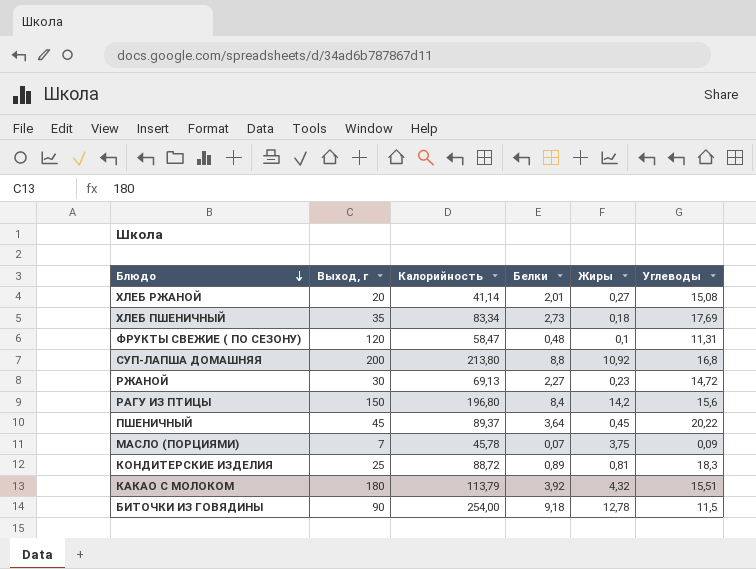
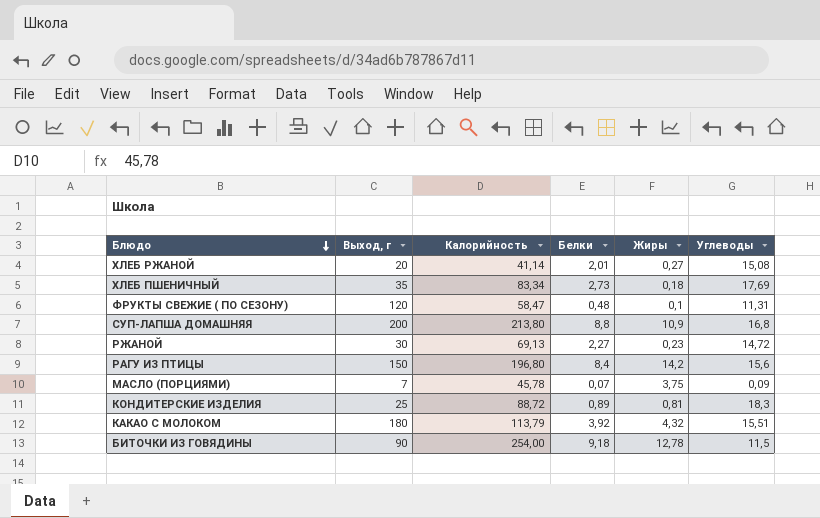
row ПШЕНИЧНЫЙ: 45 | 89,37 | 3,64 | 0,45 | 20,22 -> none
СУП-ЛАПША ДОМАШНЯЯ | Жиры: 10,92 -> 10,9

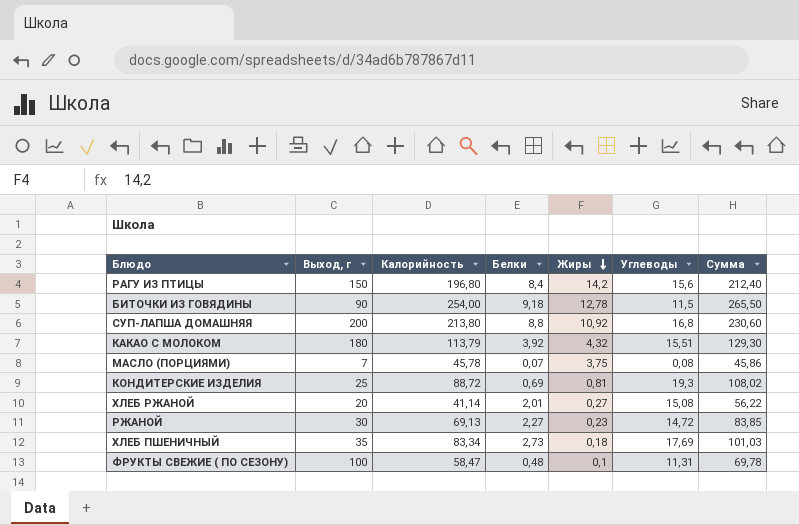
row order: Блюдо descending -> Жиры descending
column Сумма | formula: none -> [Калорийность] + [Углеводы]
СУП-ЛАПША ДОМАШНЯЯ | Жиры: 10,9 -> 10,92
МАСЛО (ПОРЦИЯМИ) | Углеводы: 0,09 -> 0,08
КОНДИТЕРСКИЕ ИЗДЕЛИЯ | Белки: 0,89 -> 0,69
КОНДИТЕРСКИЕ ИЗДЕЛИЯ | Углеводы: 18,3 -> 19,3
ФРУКТЫ СВЕЖИЕ ( ПО СЕЗОНУ) | Выход, г: 120 -> 100

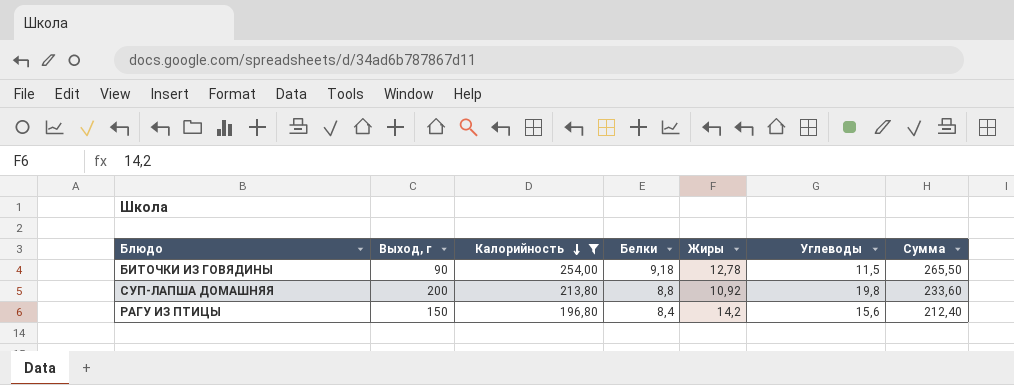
filter: none -> Калорийность >= 196,80
row order: Жиры descending -> Калорийность descending
СУП-ЛАПША ДОМАШНЯЯ | Углеводы: 16,8 -> 19,8
СУП-ЛАПША ДОМАШНЯЯ | Сумма: 230,60 -> 233,60

